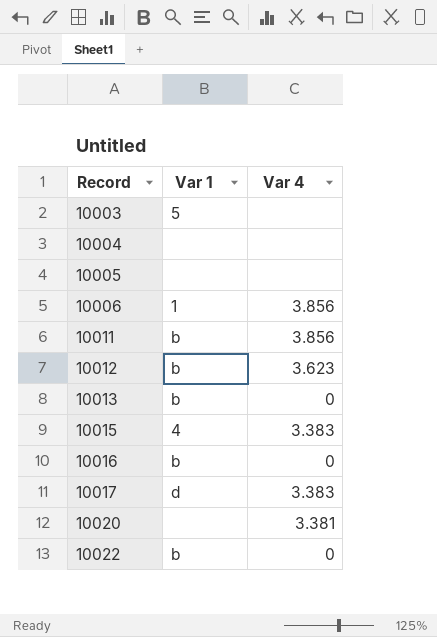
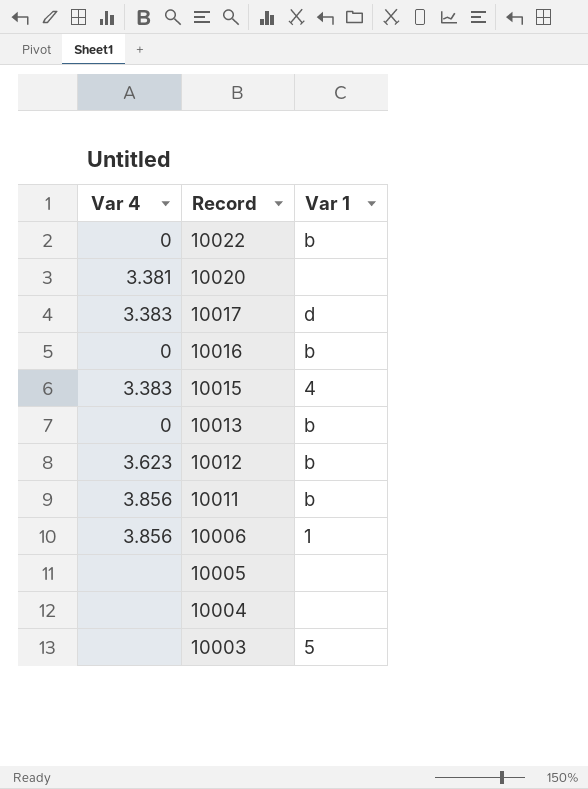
row order: Record ascending -> Record descending
column Var 4 | position: 3 -> 1

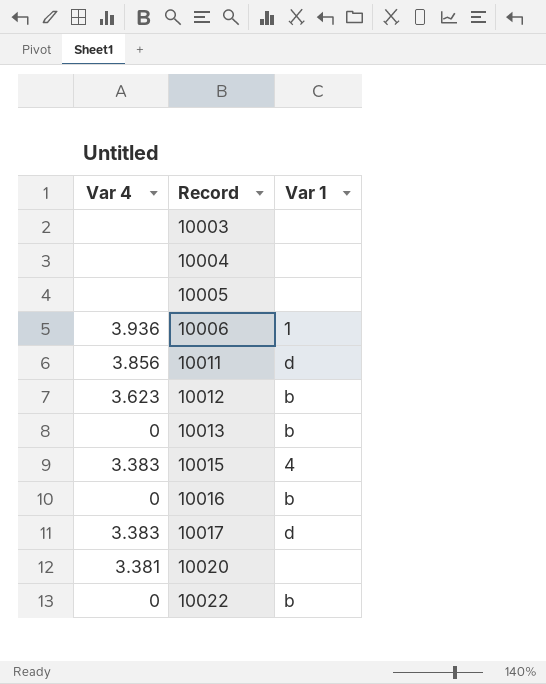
row order: Record descending -> Record ascending
10003 | Var 1: 5 -> none
10006 | Var 4: 3.856 -> 3.936
10011 | Var 1: b -> d

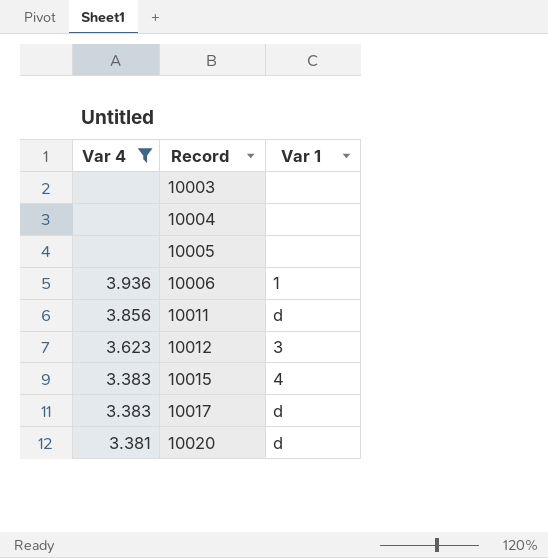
filter: none -> Var 4 != 0
10012 | Var 1: b -> 3
10020 | Var 1: none -> d

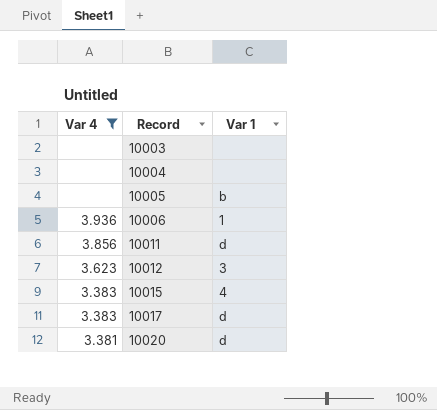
10005 | Var 1: none -> b

